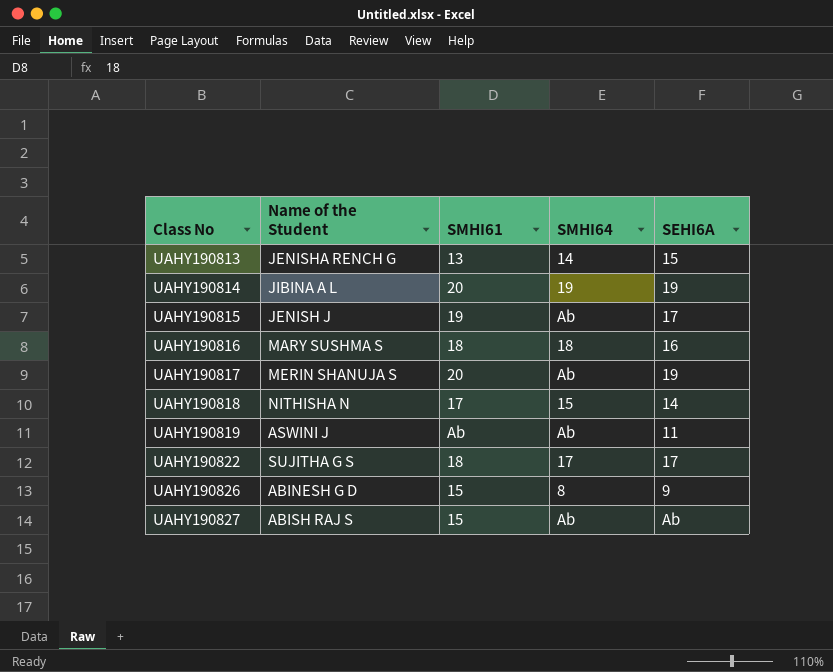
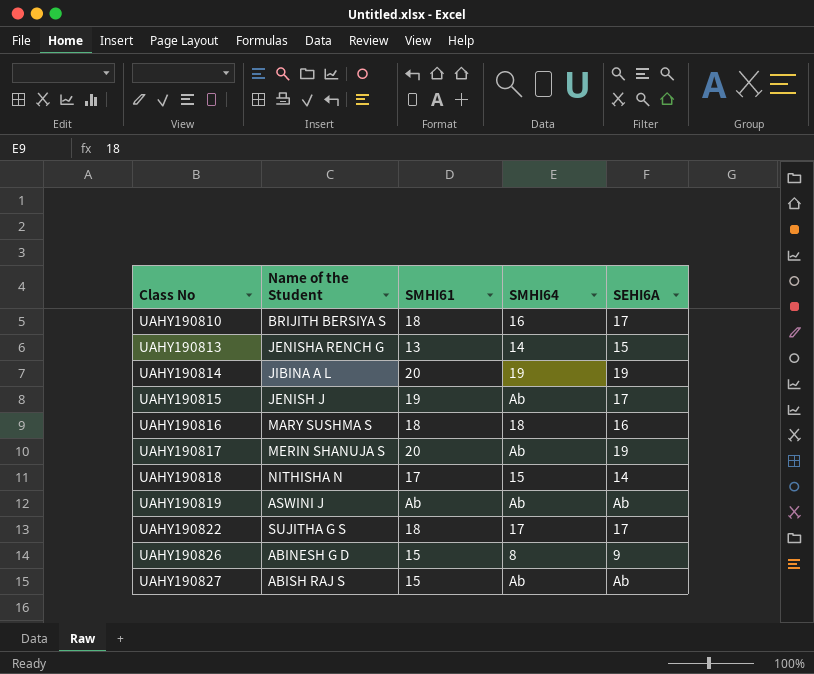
row UAHY190810: none -> BRIJITH BERSIYA S | 18 | 16 | 17
UAHY190819 | SEHI6A: 11 -> Ab

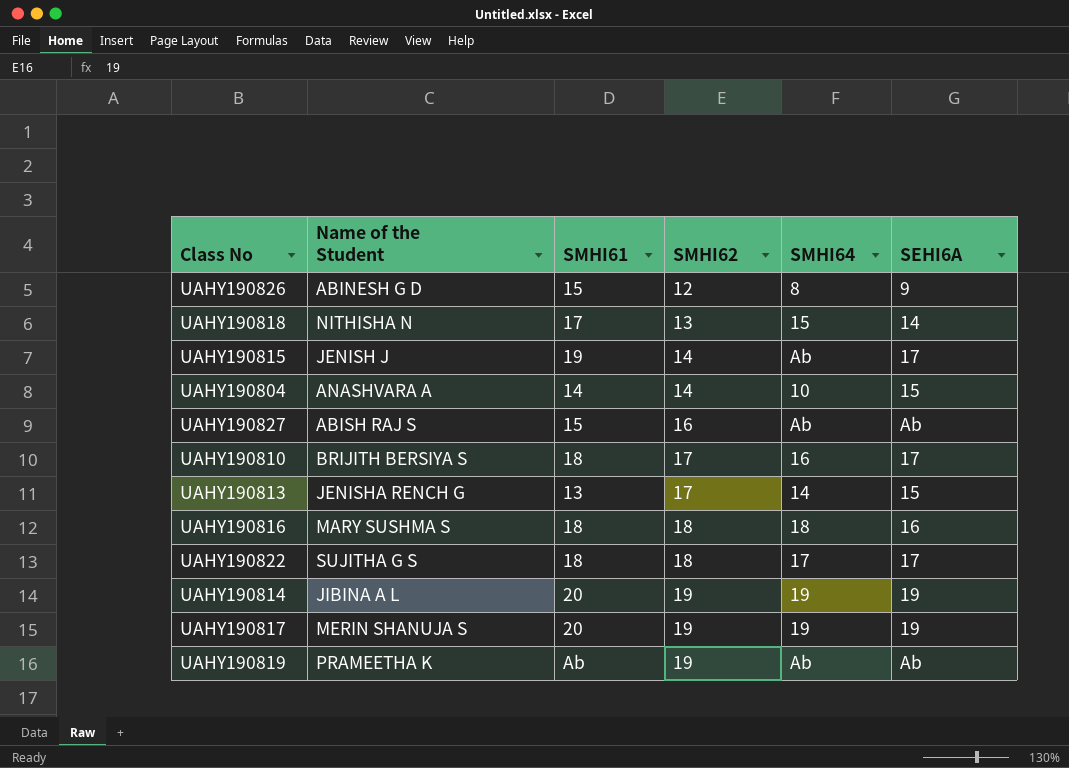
row order: Class No ascending -> SMHI62 ascending
column SMHI62 | position: none -> 4
row UAHY190804: none -> ANASHVARA A | 14 | 14 | 10 | 15
UAHY190817 | SMHI64: Ab -> 19
UAHY190819 | Name of the Student: ASWINI J -> PRAMEETHA K

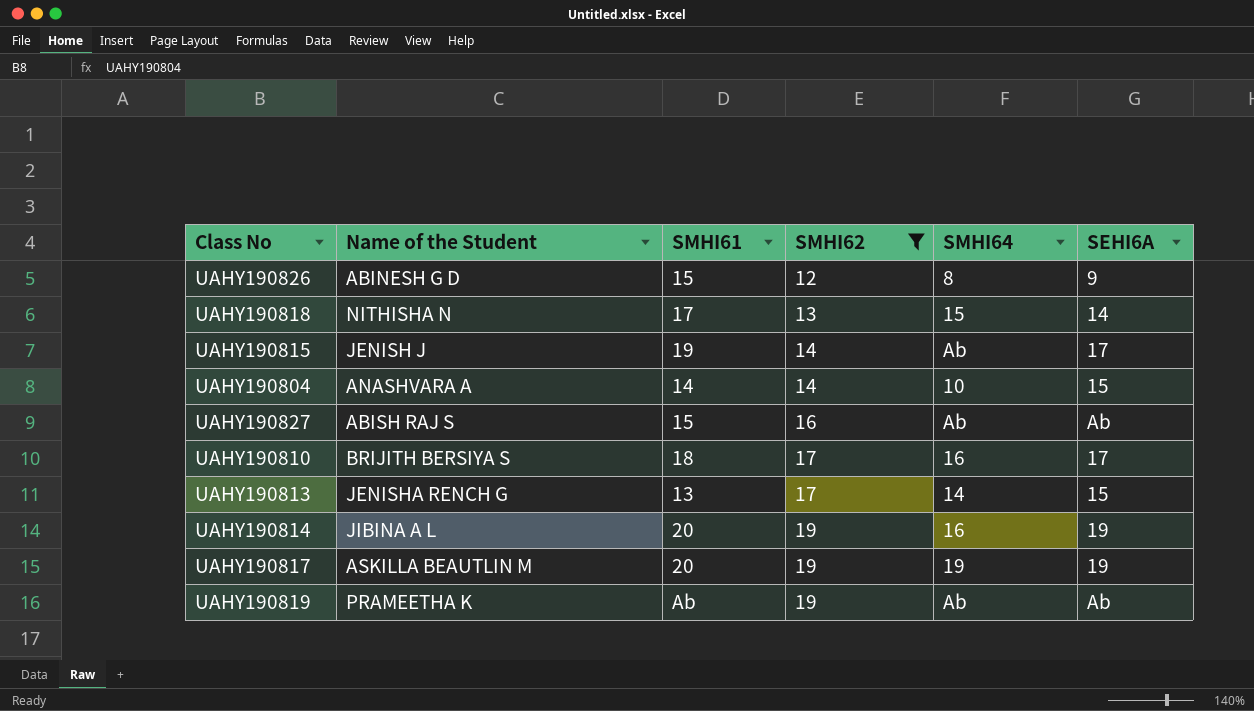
filter: none -> SMHI62 != 18
UAHY190814 | SMHI64: 19 -> 16
UAHY190817 | Name of the Student: MERIN SHANUJA S -> ASKILLA BEAUTLIN M

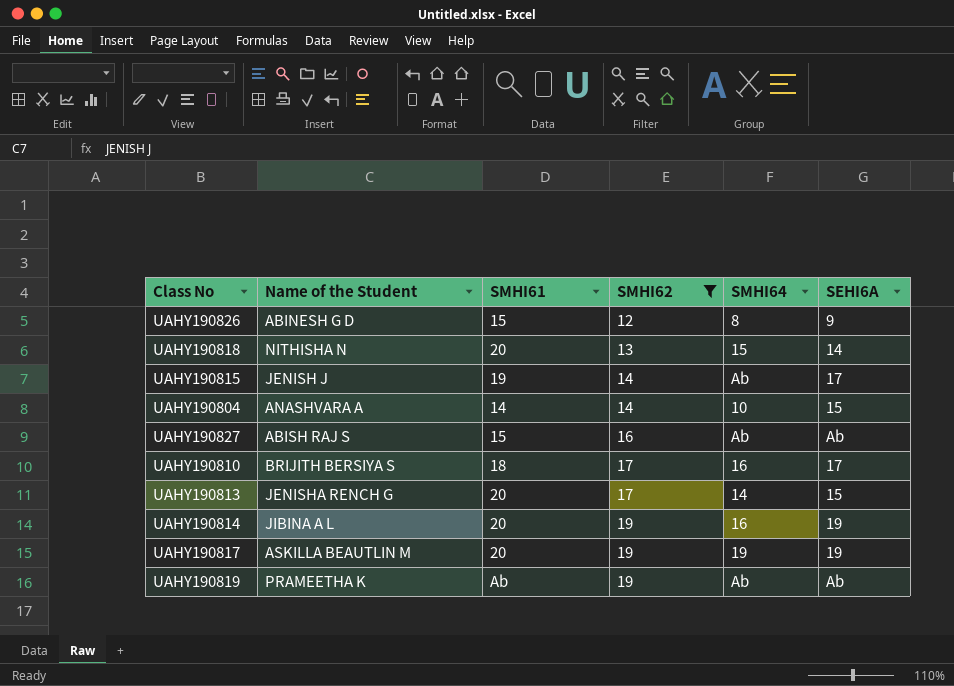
UAHY190818 | SMHI61: 17 -> 20
UAHY190813 | SMHI61: 13 -> 20

